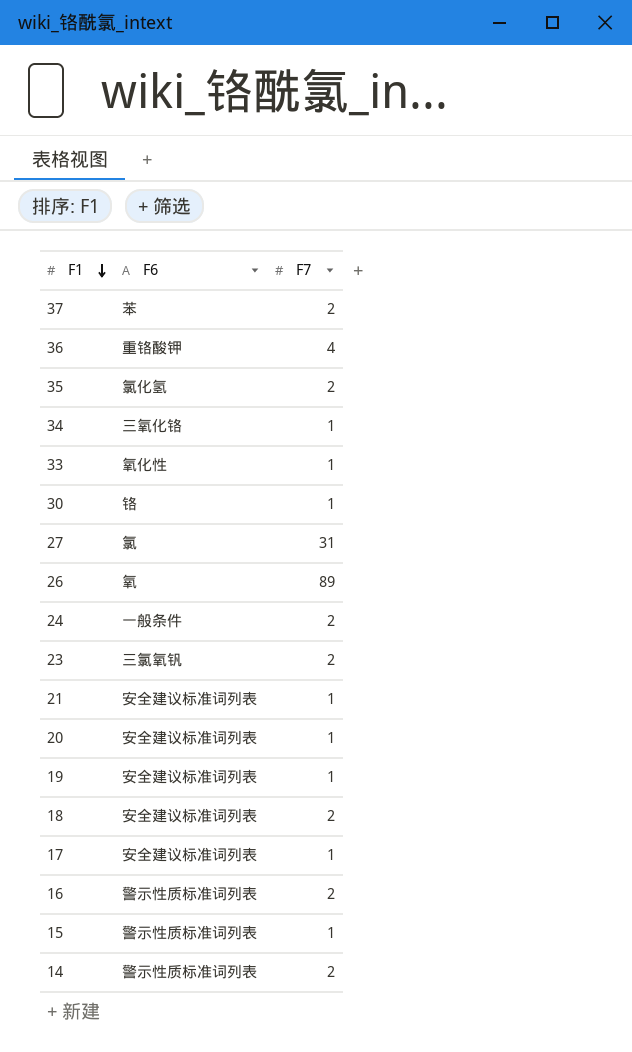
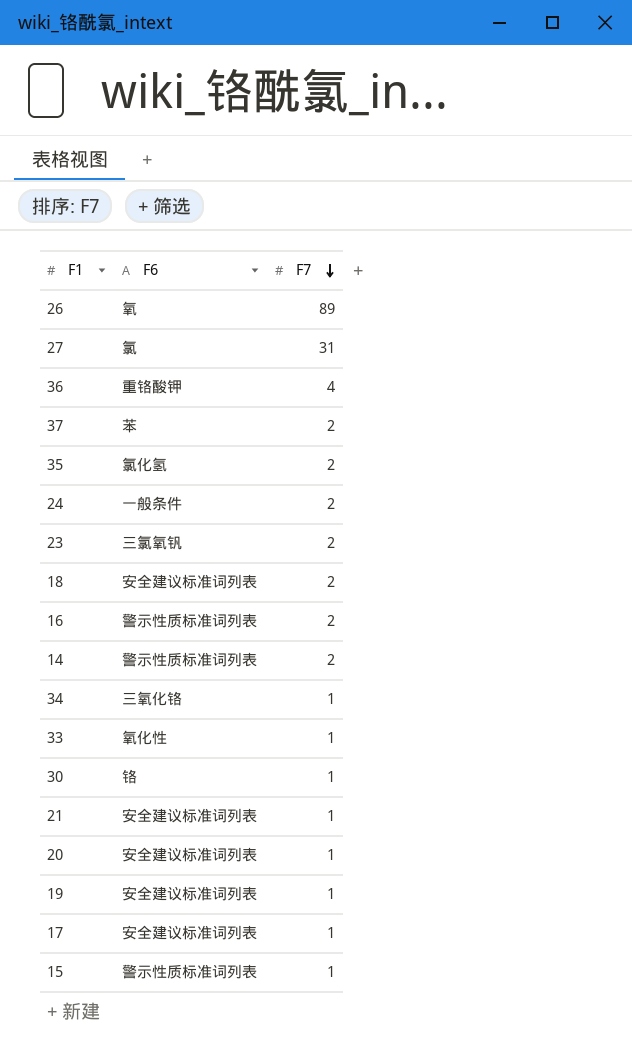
row order: F1 descending -> F7 descending

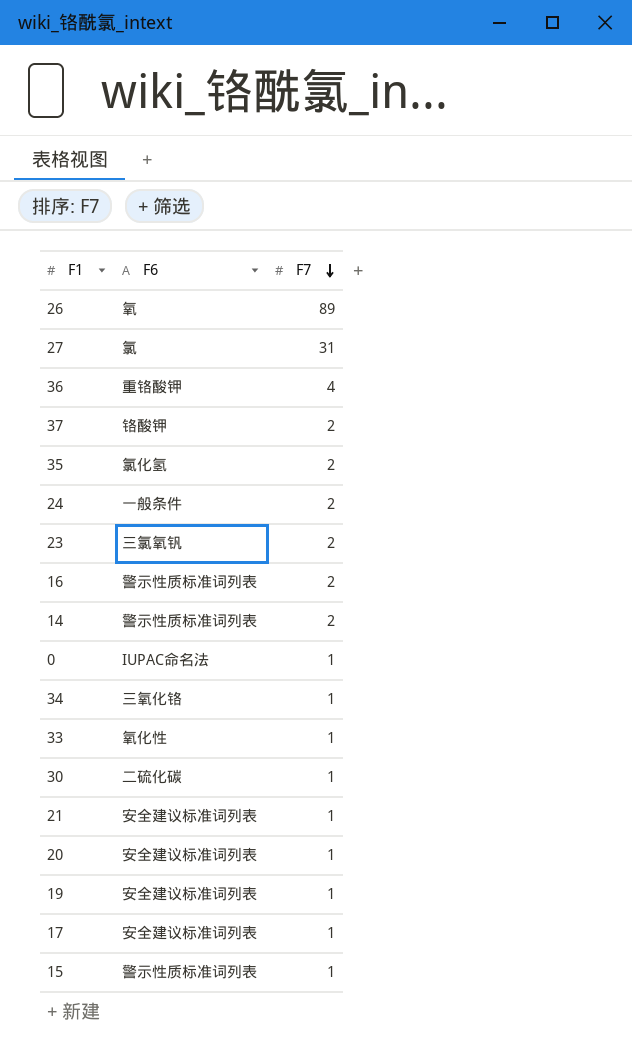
row 18: 安全建议标准词列表 | 2 -> none
37 | F6: 苯 -> 铬酸钾
row 0: none -> IUPAC命名法 | 1
30 | F6: 铬 -> 二硫化碳

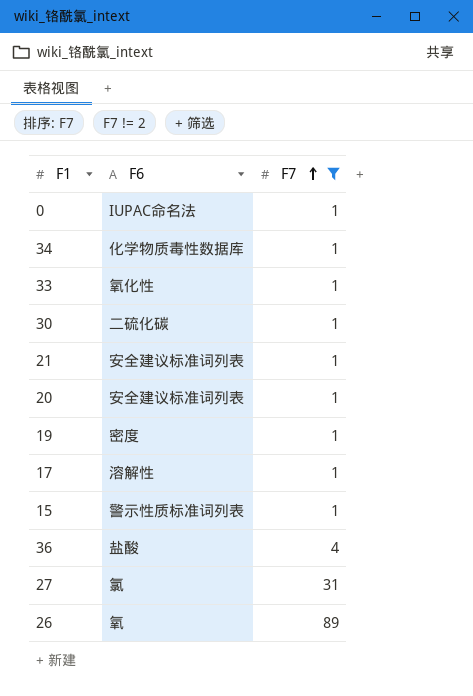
filter: none -> F7 != 2
row order: F7 descending -> F7 ascending
34 | F6: 三氧化铬 -> 化学物质毒性数据库
19 | F6: 安全建议标准词列表 -> 密度
17 | F6: 安全建议标准词列表 -> 溶解性
36 | F6: 重铬酸钾 -> 盐酸

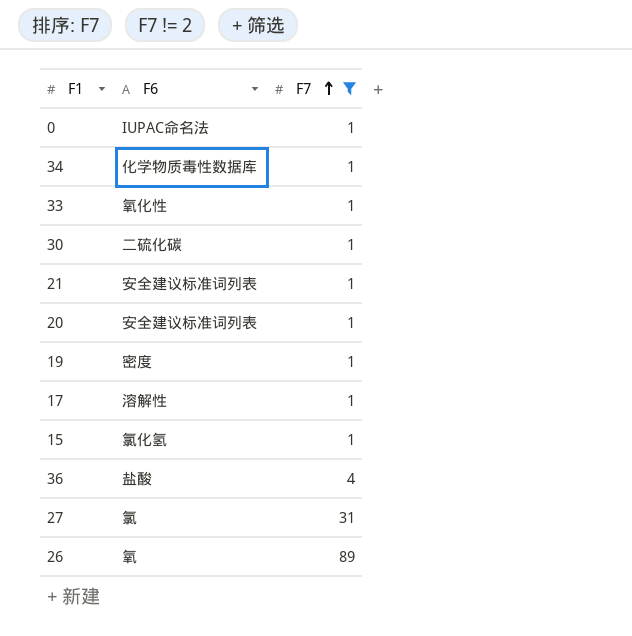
15 | F6: 警示性质标准词列表 -> 氯化氢

